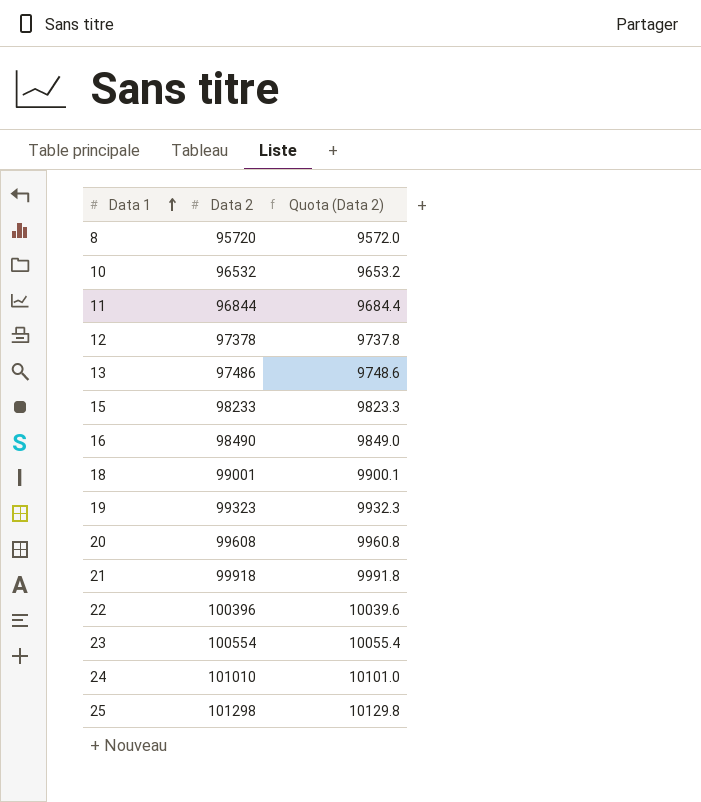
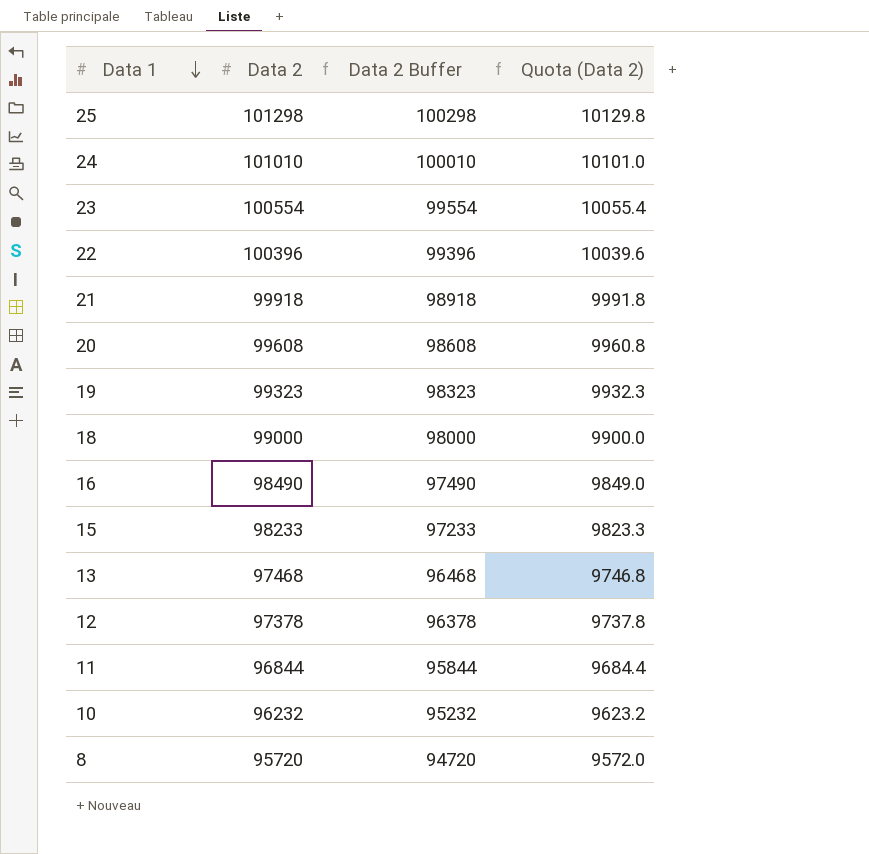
row order: Data 1 ascending -> Data 1 descending
column Data 2 Buffer | formula: none -> [Data 2] - 1000
18 | Data 2: 99001 -> 99000
18 | Quota (Data 2): 9900.1 -> 9900.0
13 | Data 2: 97486 -> 97468
13 | Quota (Data 2): 9748.6 -> 9746.8
10 | Data 2: 96532 -> 96232
10 | Quota (Data 2): 9653.2 -> 9623.2

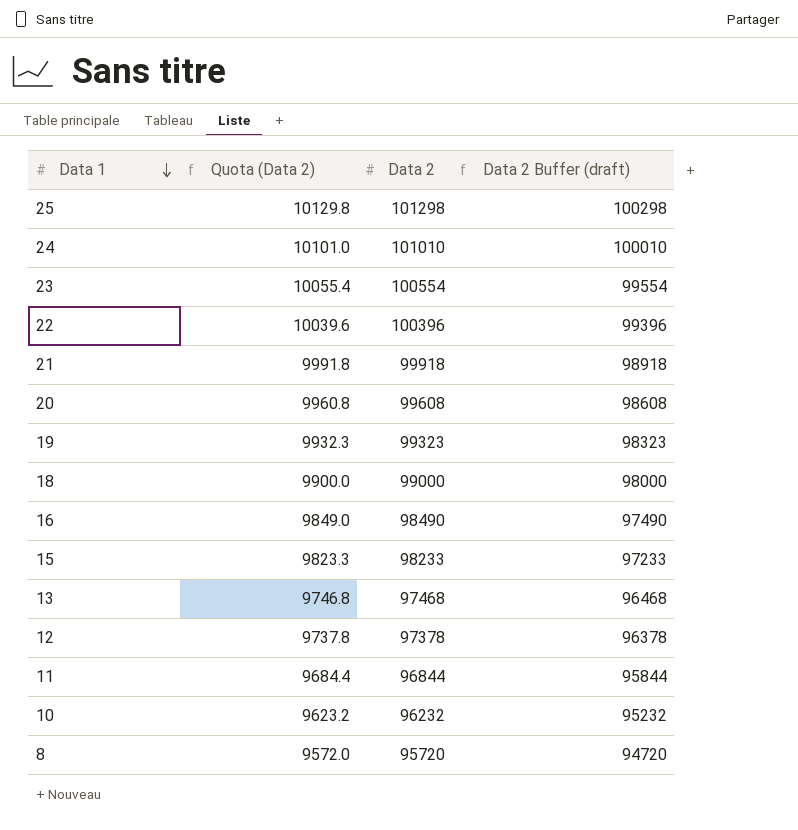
column Quota (Data 2) | position: 4 -> 2
column name: Data 2 Buffer -> Data 2 Buffer (draft)

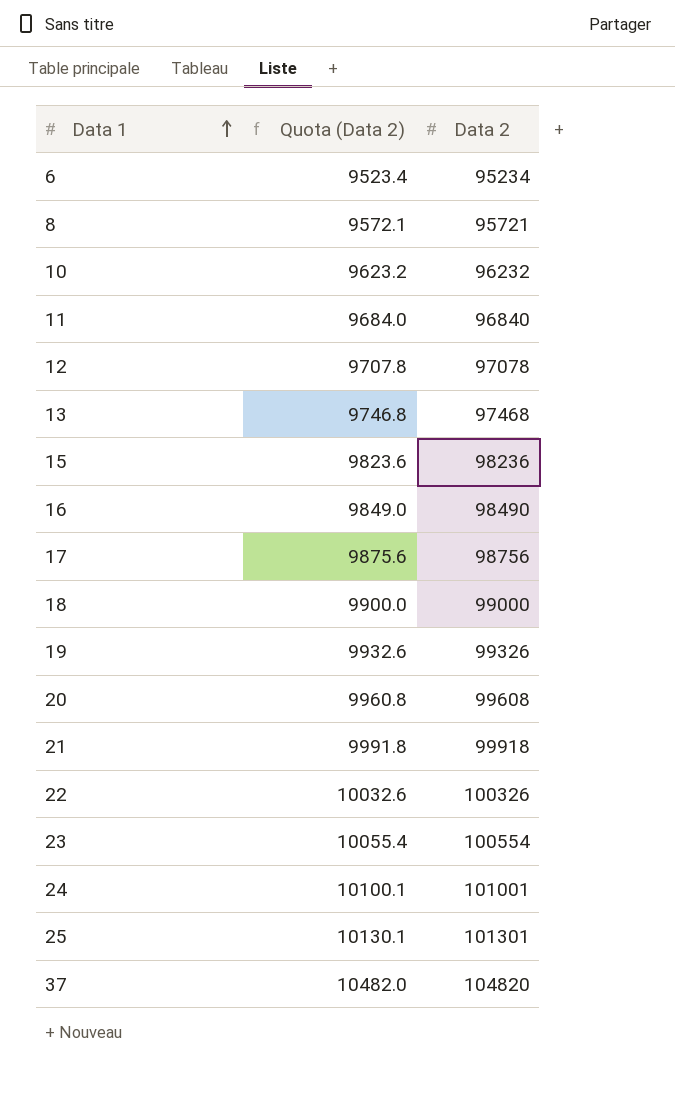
row order: Data 1 descending -> Data 1 ascending
column Data 2 Buffer (draft) | formula: [Data 2] - 1000 -> none
row 6: none -> 9523.4 | 95234
8 | Quota (Data 2): 9572.0 -> 9572.1
8 | Data 2: 95720 -> 95721
11 | Quota (Data 2): 9684.4 -> 9684.0
11 | Data 2: 96844 -> 96840
12 | Quota (Data 2): 9737.8 -> 9707.8
12 | Data 2: 97378 -> 97078
15 | Quota (Data 2): 9823.3 -> 9823.6
15 | Data 2: 98233 -> 98236
row 17: none -> 9875.6 | 98756
19 | Quota (Data 2): 9932.3 -> 9932.6
19 | Data 2: 99323 -> 99326
22 | Quota (Data 2): 10039.6 -> 10032.6
22 | Data 2: 100396 -> 100326
24 | Quota (Data 2): 10101.0 -> 10100.1
24 | Data 2: 101010 -> 101001
25 | Quota (Data 2): 10129.8 -> 10130.1
25 | Data 2: 101298 -> 101301
row 37: none -> 10482.0 | 104820

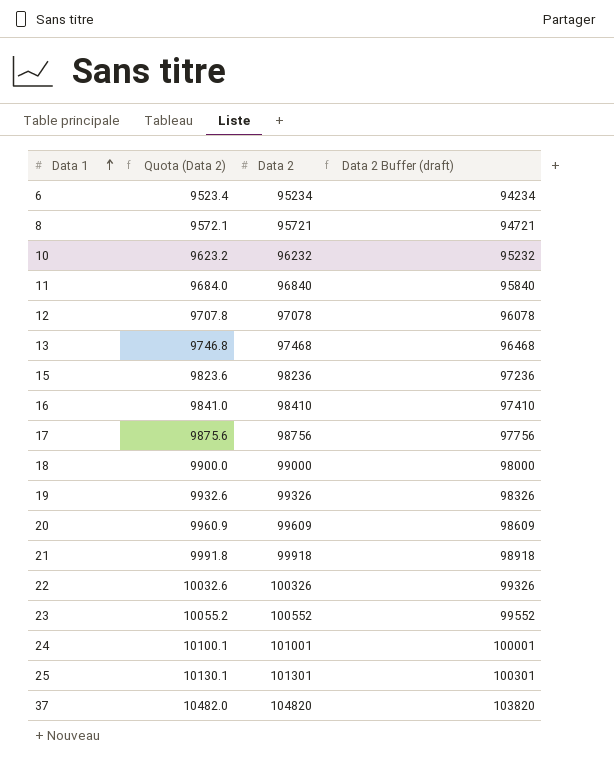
column Data 2 Buffer (draft) | formula: none -> [Data 2] - 1000
16 | Quota (Data 2): 9849.0 -> 9841.0
16 | Data 2: 98490 -> 98410
20 | Quota (Data 2): 9960.8 -> 9960.9
20 | Data 2: 99608 -> 99609
23 | Quota (Data 2): 10055.4 -> 10055.2
23 | Data 2: 100554 -> 100552

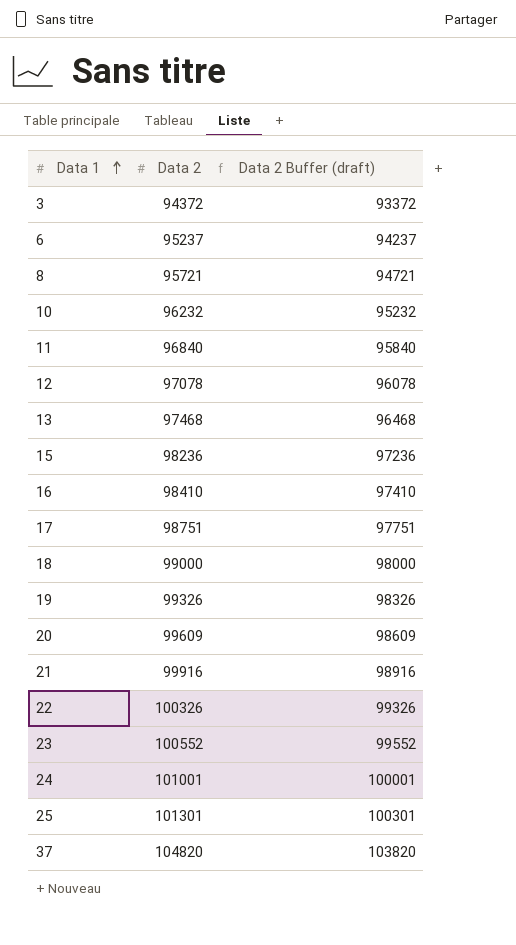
column Quota (Data 2) | formula: [Data 2] * 0.1 -> none
row 3: none -> 94372 | 93372
6 | Data 2: 95234 -> 95237
6 | Data 2 Buffer (draft): 94234 -> 94237
17 | Data 2: 98756 -> 98751
17 | Data 2 Buffer (draft): 97756 -> 97751
21 | Data 2: 99918 -> 99916
21 | Data 2 Buffer (draft): 98918 -> 98916

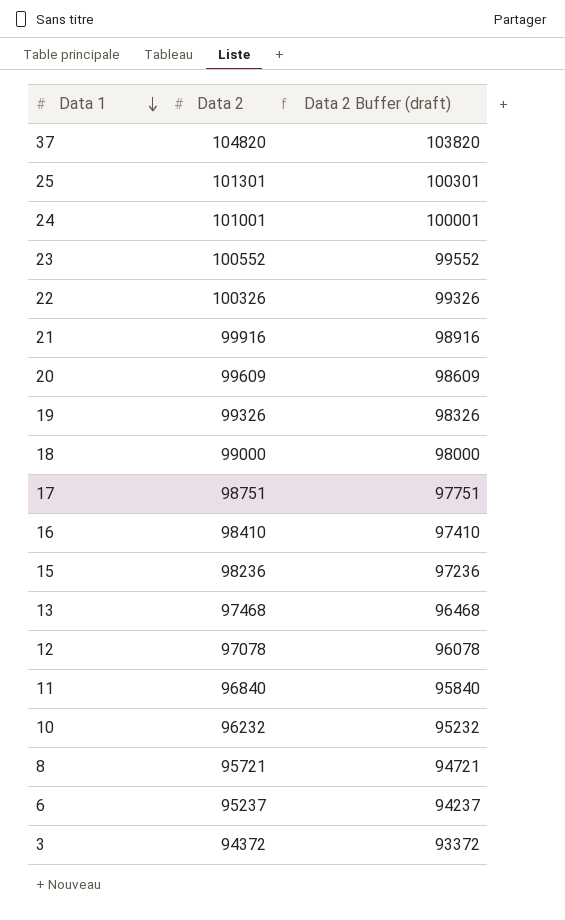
row order: Data 1 ascending -> Data 1 descending

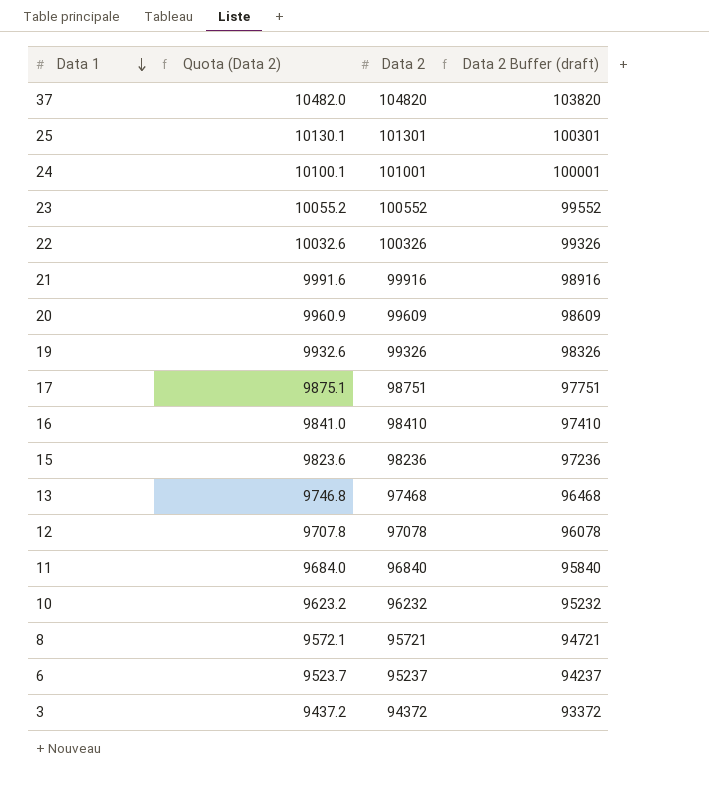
column Quota (Data 2) | formula: none -> [Data 2] * 0.1
row 18: 99000 | 98000 -> none

